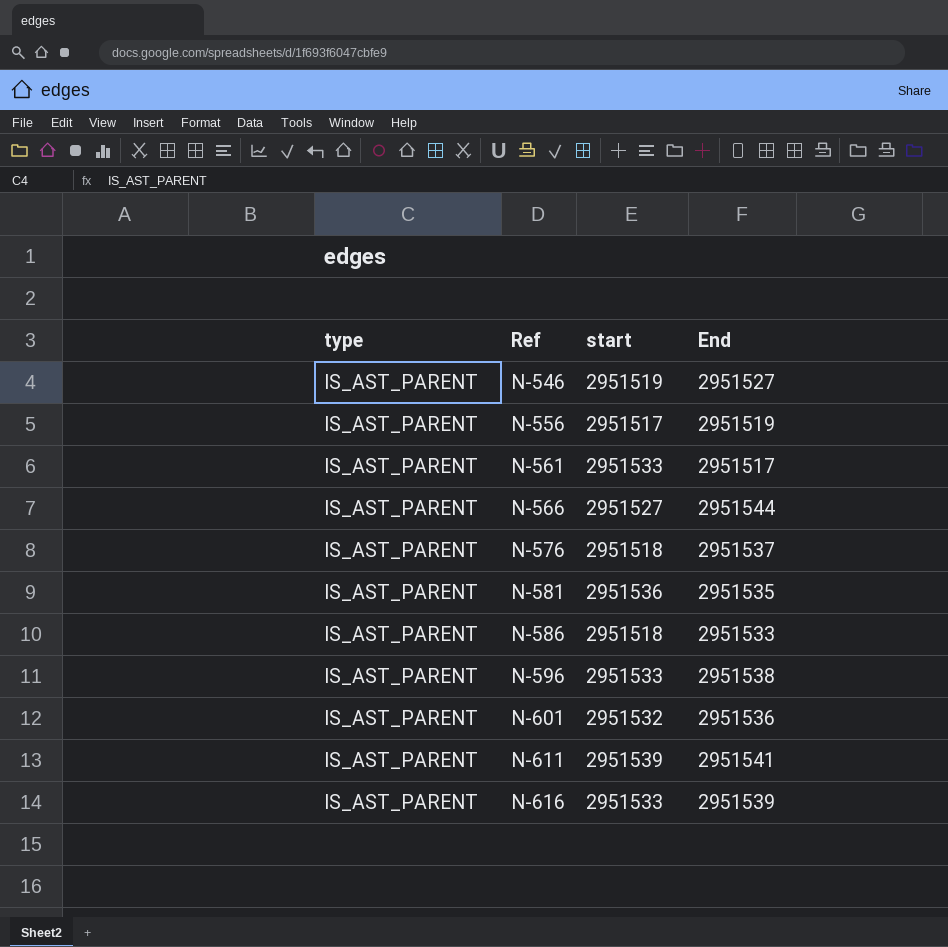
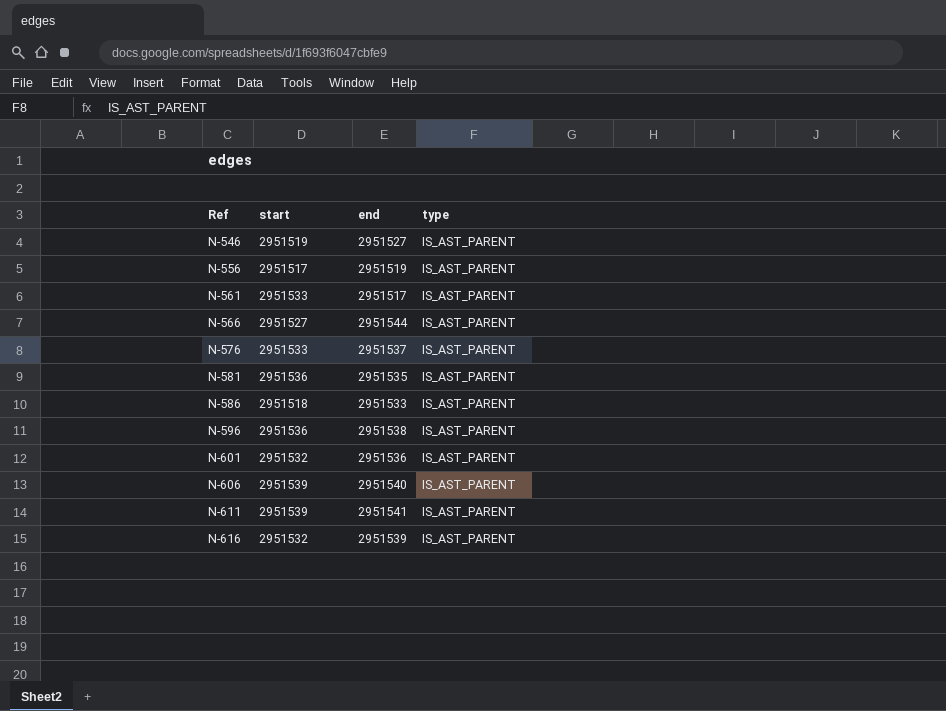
column name: End -> end
column type | position: 1 -> 4
N-576 | start: 2951518 -> 2951533
N-596 | start: 2951533 -> 2951536
row N-606: none -> 2951539 | 2951540 | IS_AST_PARENT
N-616 | start: 2951533 -> 2951532

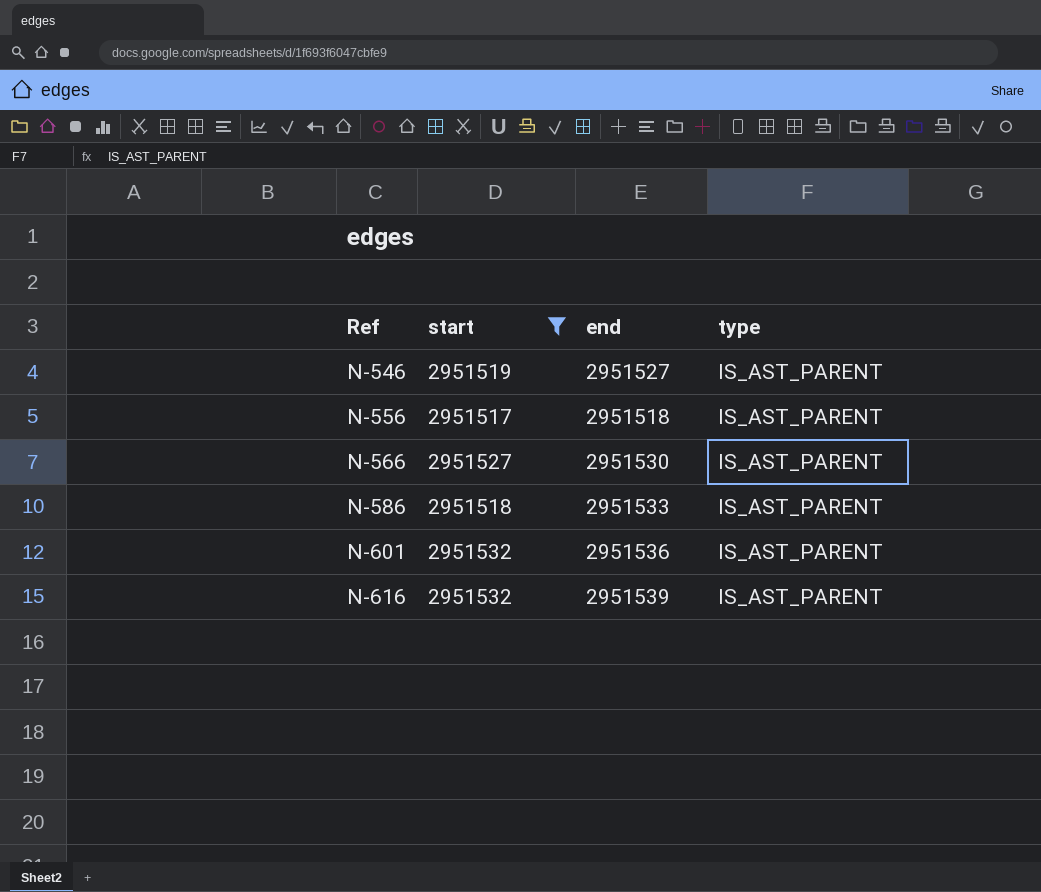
filter: none -> start <= 2951532
N-556 | end: 2951519 -> 2951518
N-566 | end: 2951544 -> 2951530

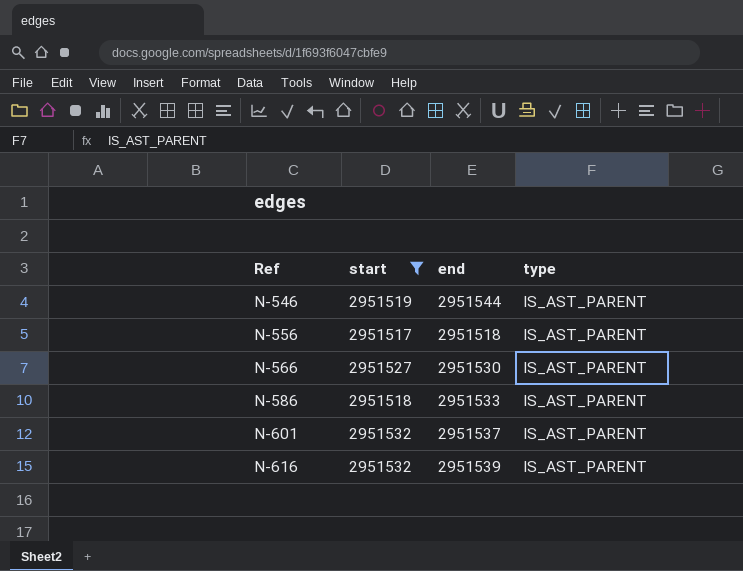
N-546 | end: 2951527 -> 2951544
N-601 | end: 2951536 -> 2951537

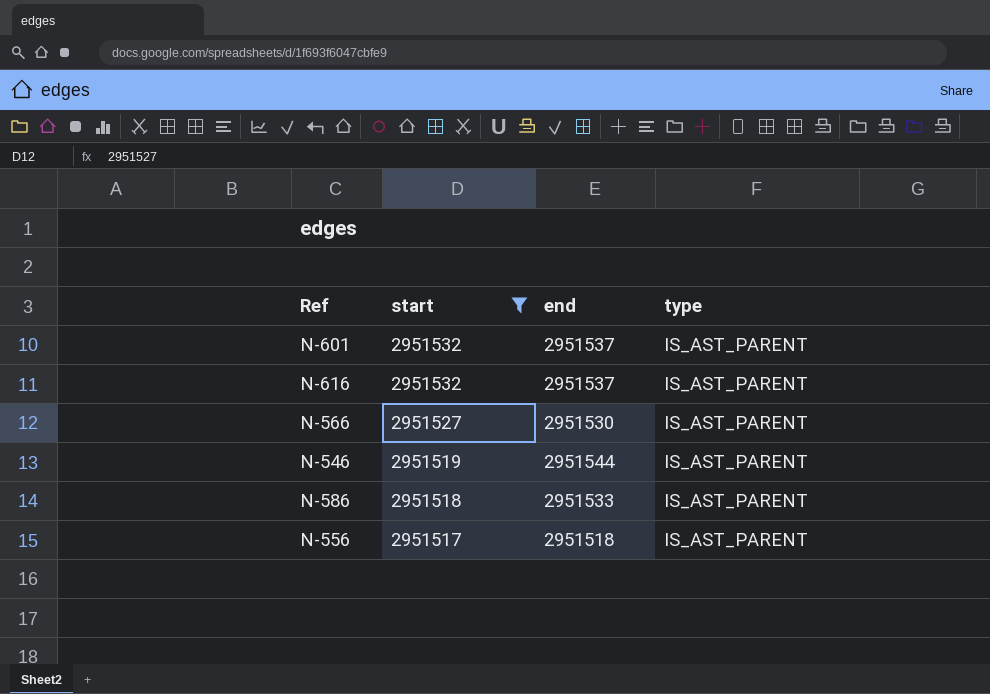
row order: Ref ascending -> start descending
N-616 | end: 2951539 -> 2951537

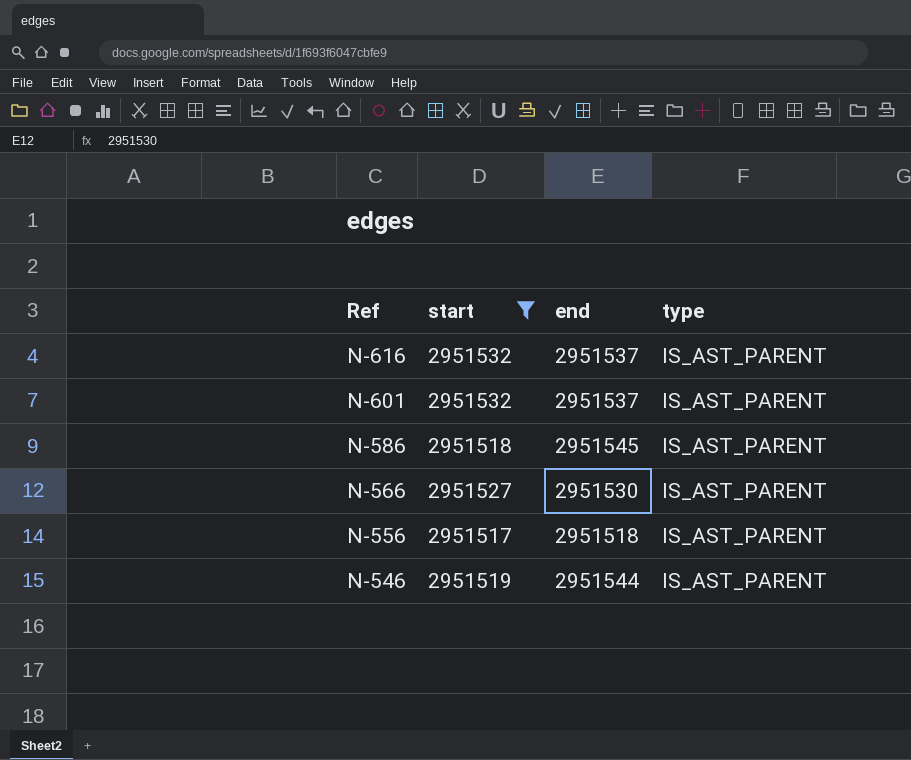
row order: start descending -> Ref descending
N-586 | end: 2951533 -> 2951545

